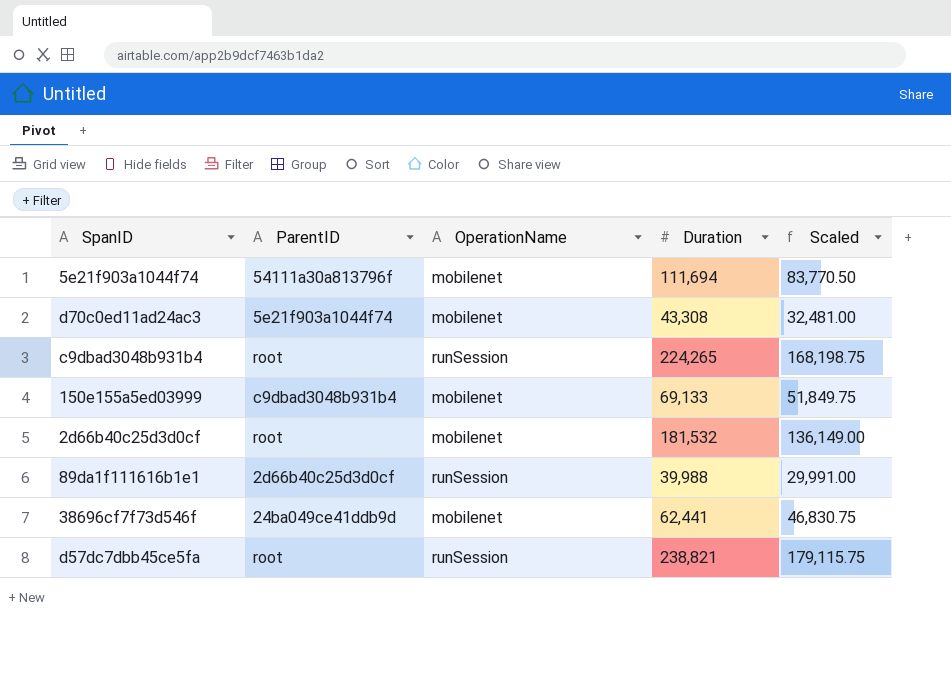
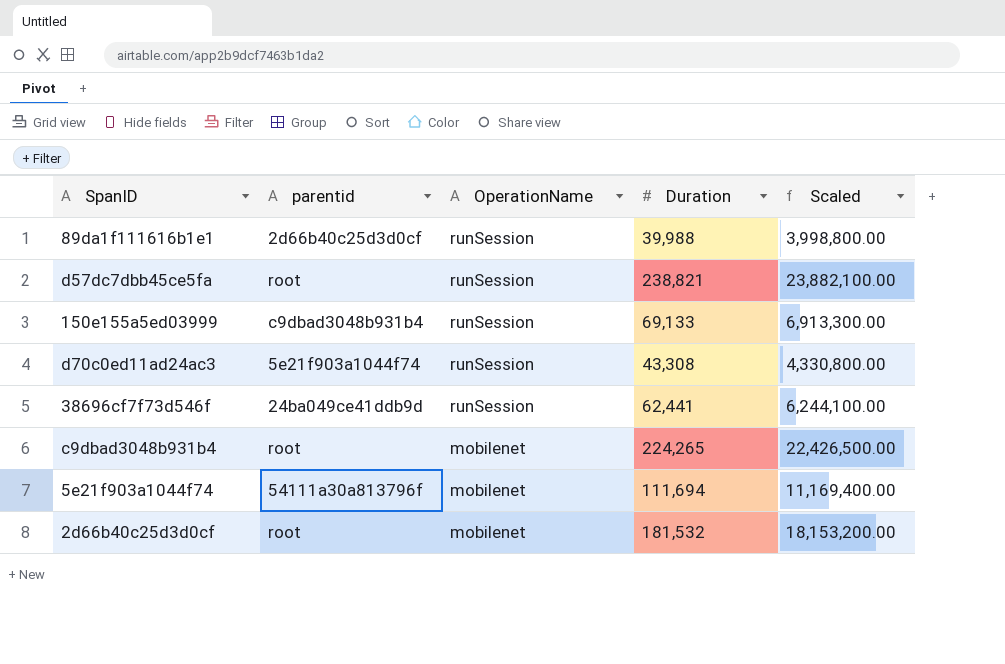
row order: none -> OperationName descending
column name: ParentID -> parentid
column Scaled | formula: [Duration] * 0.75 -> [Duration] * 100
150e155a5ed03999 | OperationName: mobilenet -> runSession
d70c0ed11ad24ac3 | OperationName: mobilenet -> runSession
38696cf7f73d546f | OperationName: mobilenet -> runSession
c9dbad3048b931b4 | OperationName: runSession -> mobilenet

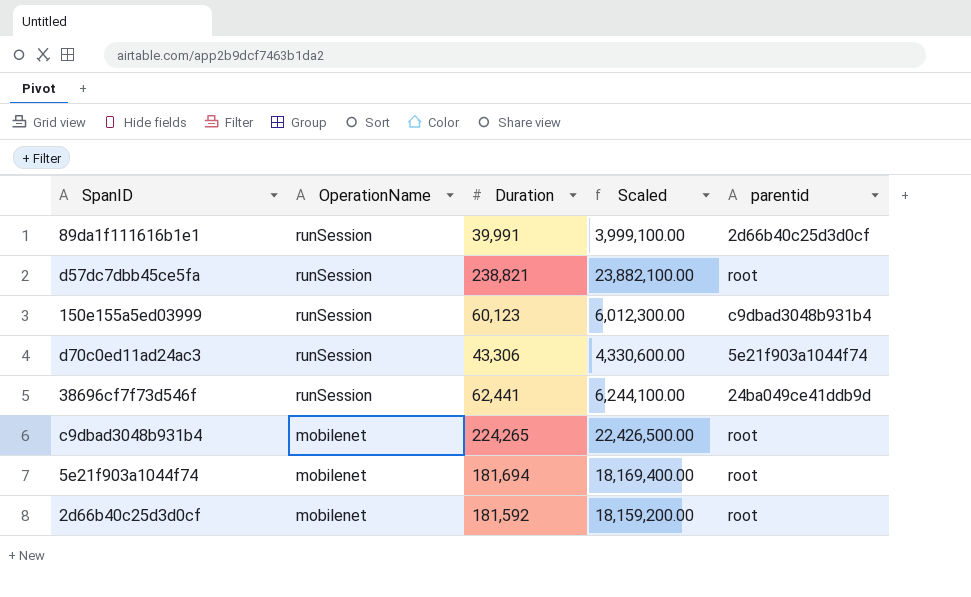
column parentid | position: 2 -> 5
89da1f111616b1e1 | Duration: 39,988 -> 39,991
89da1f111616b1e1 | Scaled: 3,998,800.00 -> 3,999,100.00
150e155a5ed03999 | Duration: 69,133 -> 60,123
150e155a5ed03999 | Scaled: 6,913,300.00 -> 6,012,300.00
d70c0ed11ad24ac3 | Duration: 43,308 -> 43,306
d70c0ed11ad24ac3 | Scaled: 4,330,800.00 -> 4,330,600.00
5e21f903a1044f74 | Duration: 111,694 -> 181,694
5e21f903a1044f74 | Scaled: 11,169,400.00 -> 18,169,400.00
5e21f903a1044f74 | parentid: 54111a30a813796f -> root
2d66b40c25d3d0cf | Duration: 181,532 -> 181,592
2d66b40c25d3d0cf | Scaled: 18,153,200.00 -> 18,159,200.00

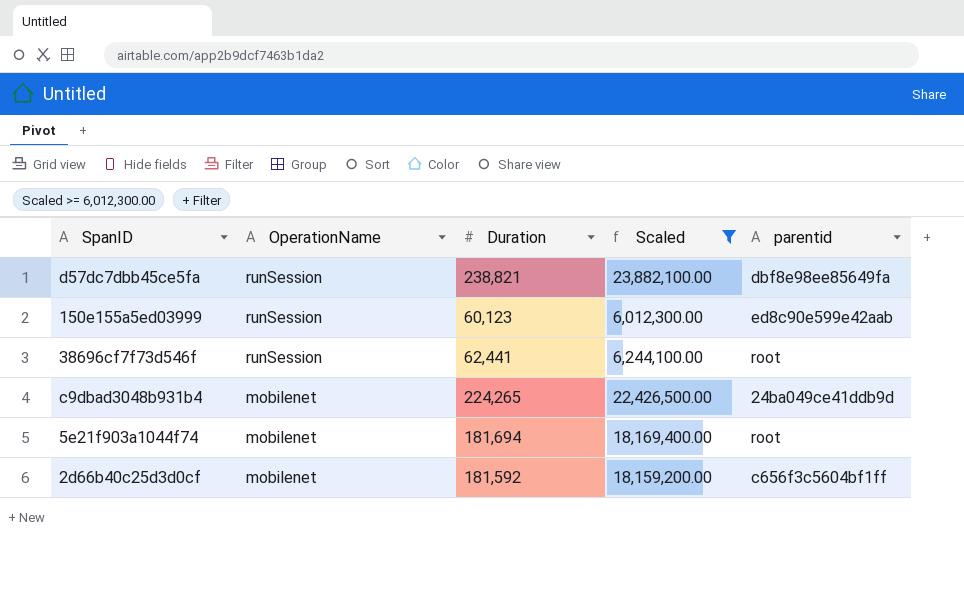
filter: none -> Scaled >= 6,012,300.00
d57dc7dbb45ce5fa | parentid: root -> dbf8e98ee85649fa
150e155a5ed03999 | parentid: c9dbad3048b931b4 -> ed8c90e599e42aab
38696cf7f73d546f | parentid: 24ba049ce41ddb9d -> root
c9dbad3048b931b4 | parentid: root -> 24ba049ce41ddb9d
2d66b40c25d3d0cf | parentid: root -> c656f3c5604bf1ff

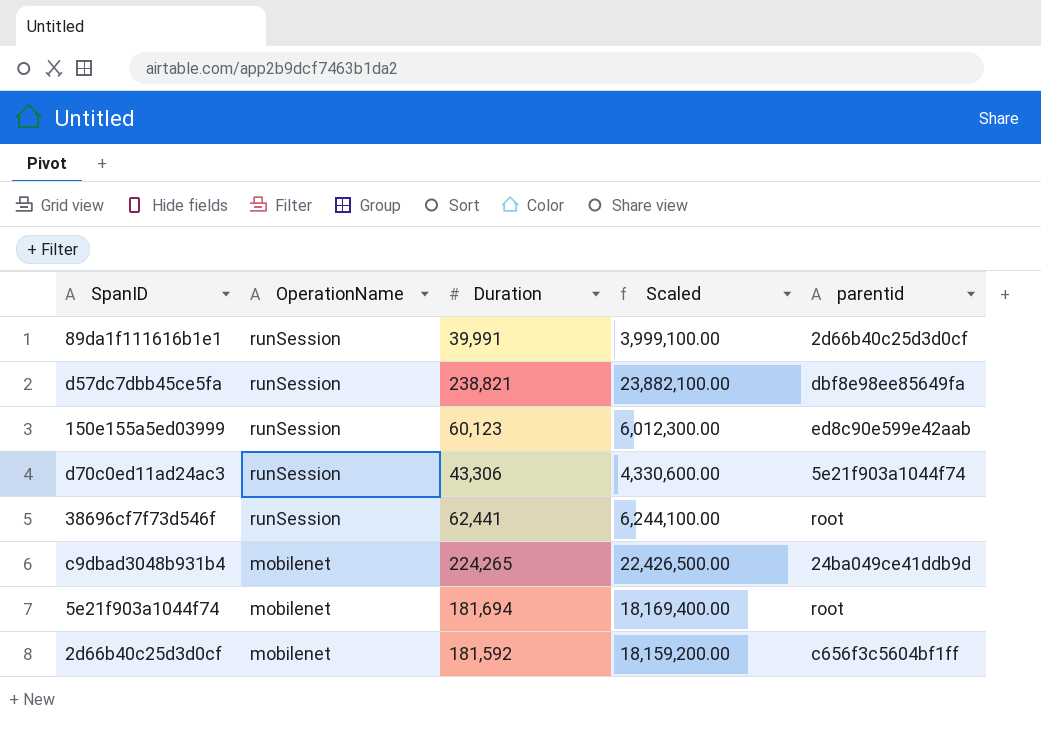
filter: Scaled >= 6,012,300.00 -> none

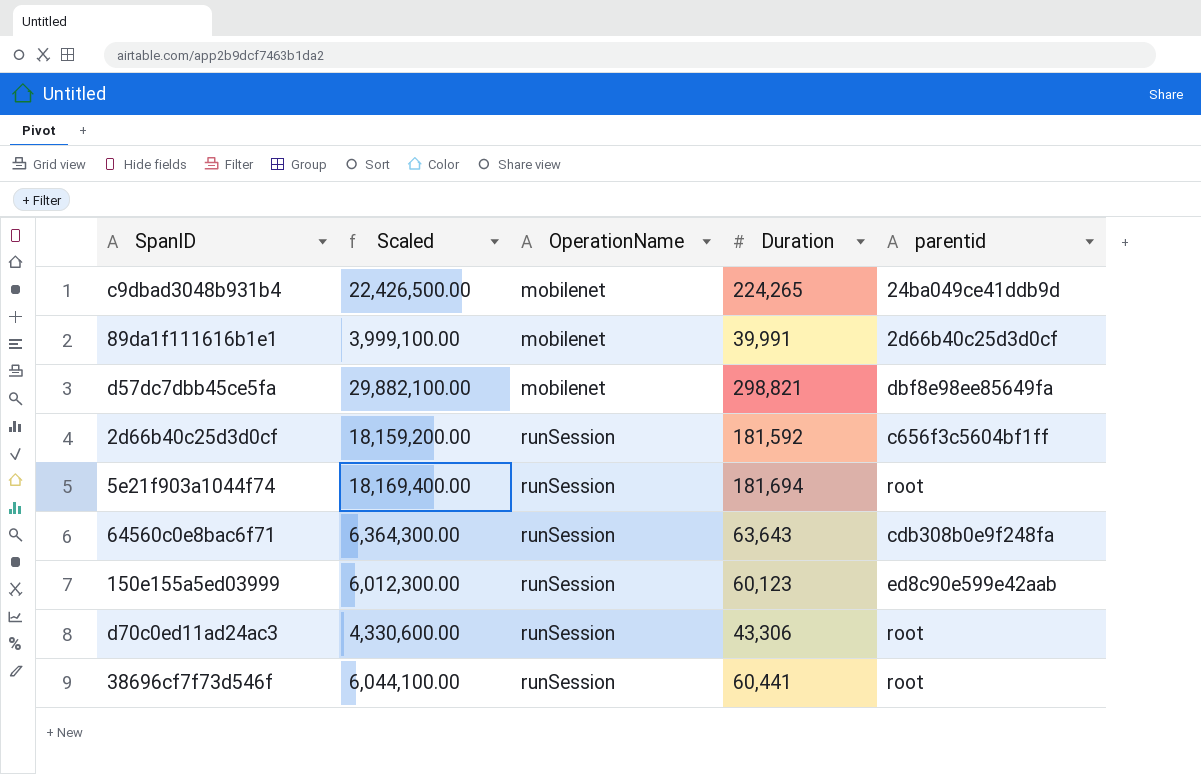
row order: OperationName descending -> OperationName ascending
column Scaled | position: 4 -> 2
89da1f111616b1e1 | OperationName: runSession -> mobilenet
d57dc7dbb45ce5fa | Scaled: 23,882,100.00 -> 29,882,100.00
d57dc7dbb45ce5fa | OperationName: runSession -> mobilenet
d57dc7dbb45ce5fa | Duration: 238,821 -> 298,821
2d66b40c25d3d0cf | OperationName: mobilenet -> runSession
5e21f903a1044f74 | OperationName: mobilenet -> runSession
row 64560c0e8bac6f71: none -> 6,364,300.00 | runSession | 63,643 | cdb308b0e9f248fa
d70c0ed11ad24ac3 | parentid: 5e21f903a1044f74 -> root
38696cf7f73d546f | Scaled: 6,244,100.00 -> 6,044,100.00
38696cf7f73d546f | Duration: 62,441 -> 60,441

